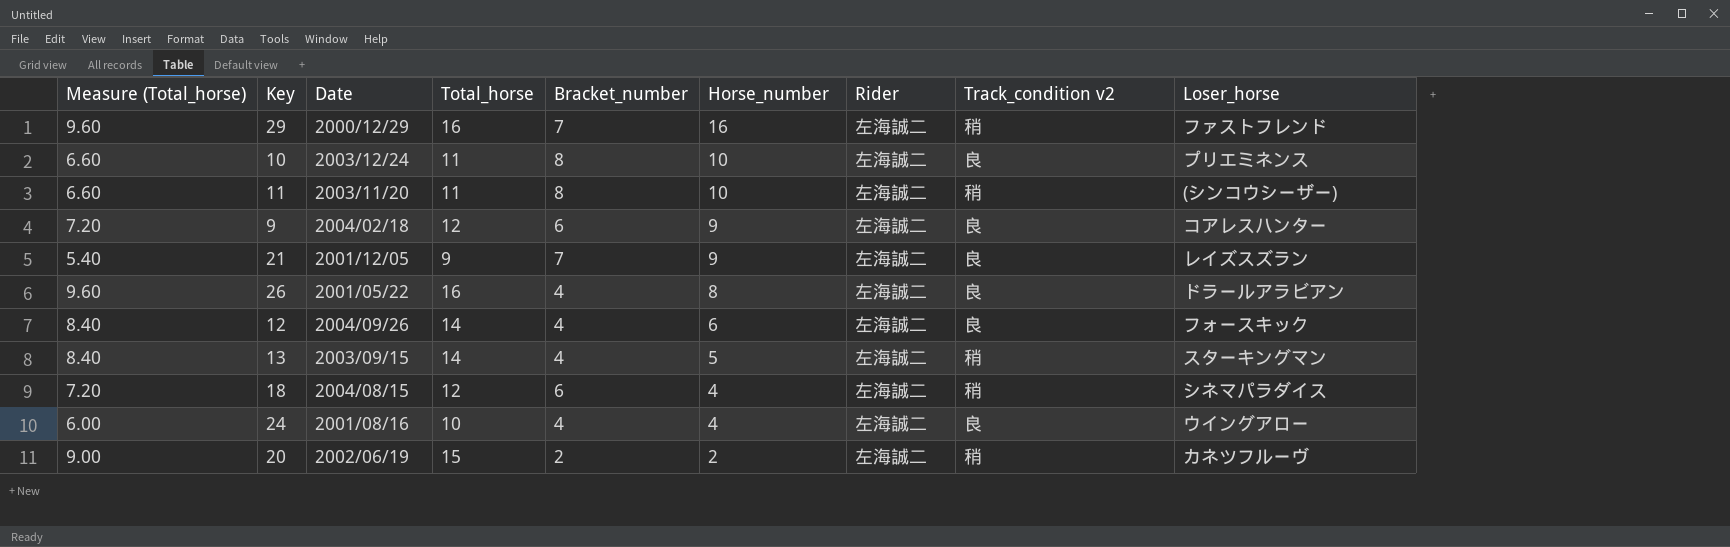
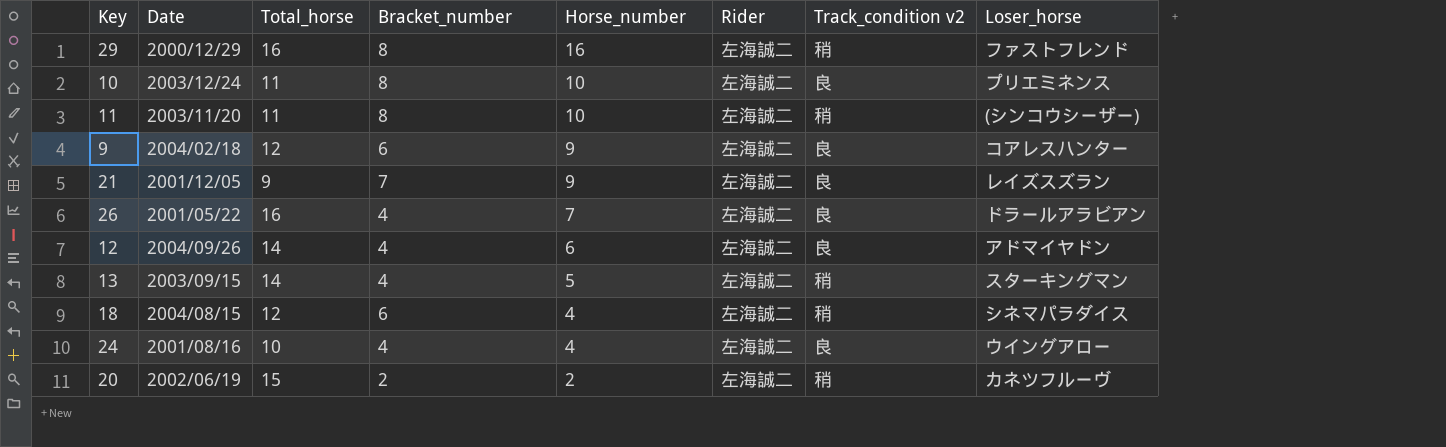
column Measure (Total_horse) | formula: [Total_horse] * 0.6 -> none
29 | Bracket_number: 7 -> 8
26 | Horse_number: 8 -> 7
12 | Loser_horse: フォースキック -> アドマイヤドン

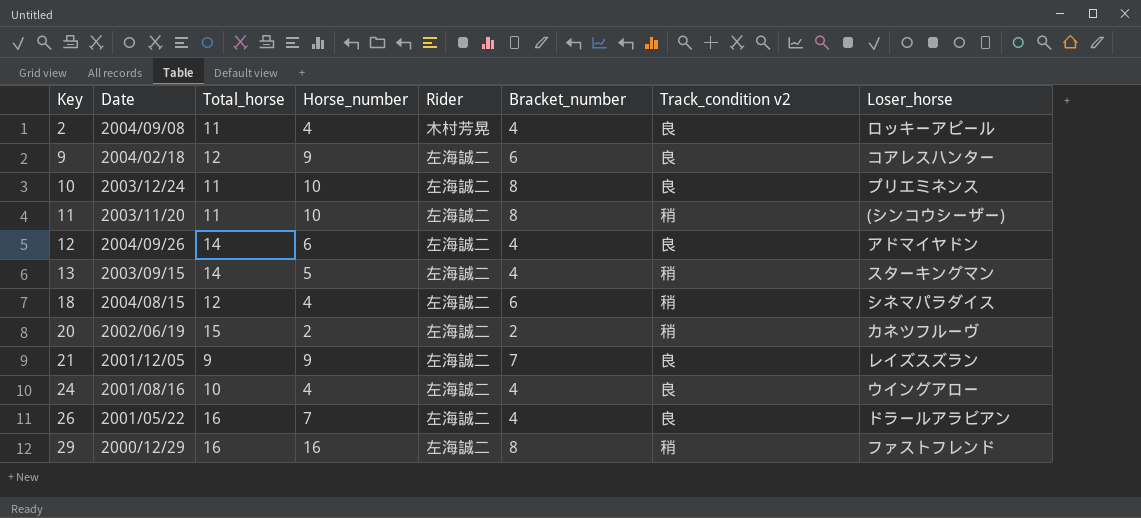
row order: Horse_number descending -> Key ascending
column Bracket_number | position: 4 -> 6
row 2: none -> 2004/09/08 | 11 | 4 | 木村芳晃 | 4 | 良 | ロッキーアピール

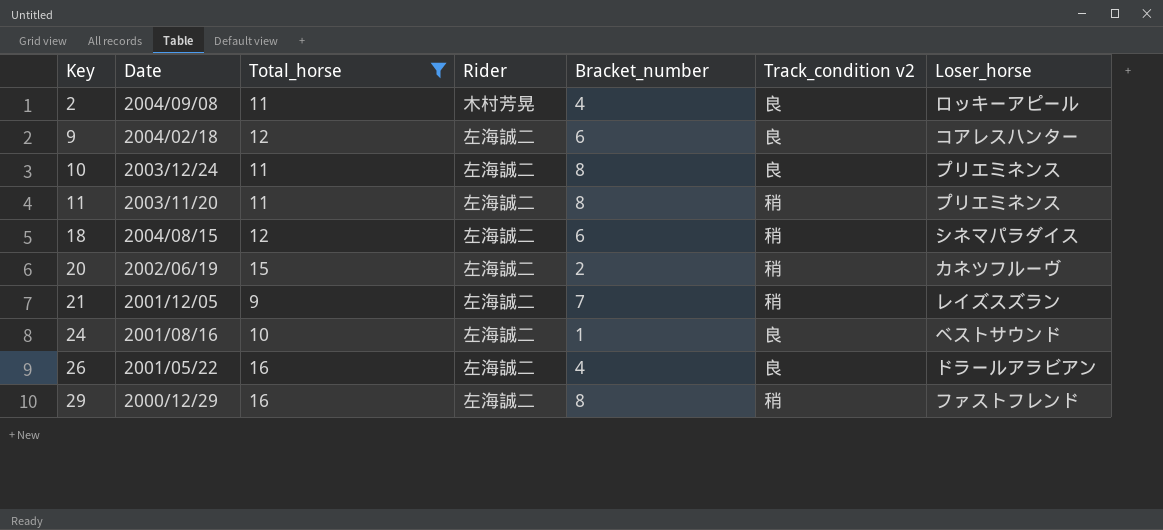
filter: none -> Total_horse != 14
column Horse_number | position: 4 -> none
11 | Loser_horse: (シンコウシーザー) -> プリエミネンス
21 | Track_condition v2: 良 -> 稍
24 | Bracket_number: 4 -> 1
24 | Loser_horse: ウイングアロー -> ベストサウンド

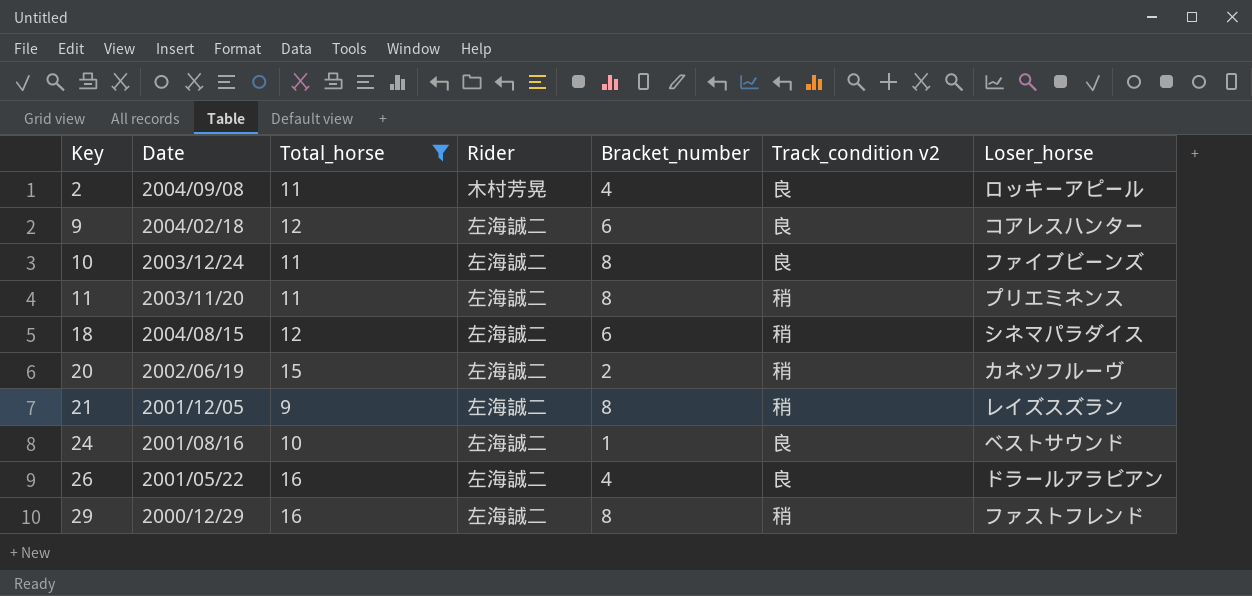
10 | Loser_horse: プリエミネンス -> ファイブビーンズ
21 | Bracket_number: 7 -> 8

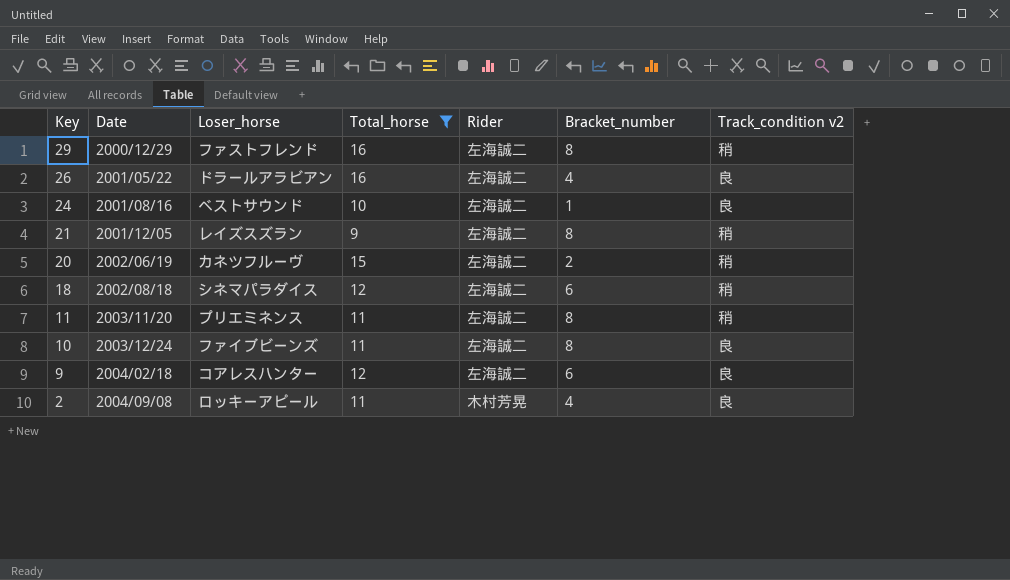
row order: Key ascending -> Key descending
column Loser_horse | position: 7 -> 3
18 | Date: 2004/08/15 -> 2002/08/18

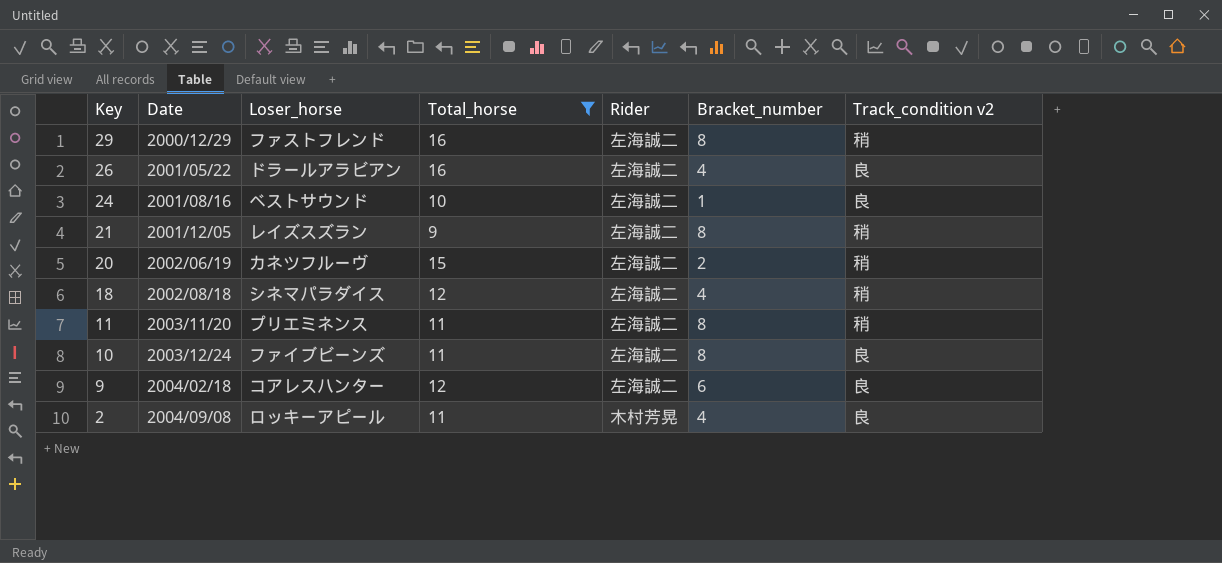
18 | Bracket_number: 6 -> 4

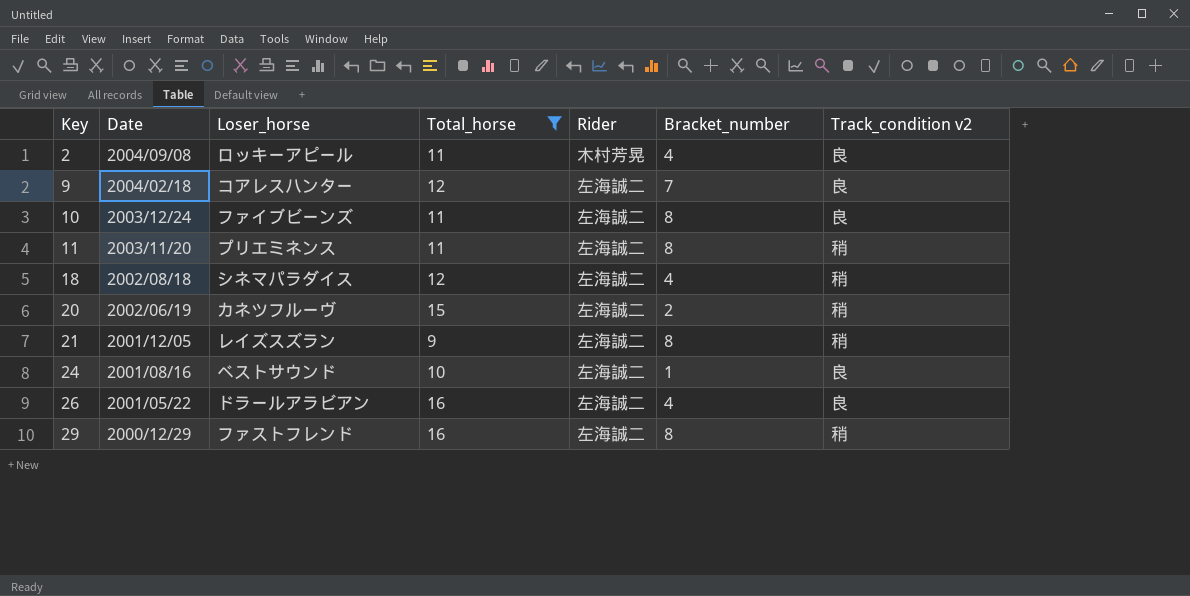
row order: Key descending -> Key ascending
9 | Bracket_number: 6 -> 7

